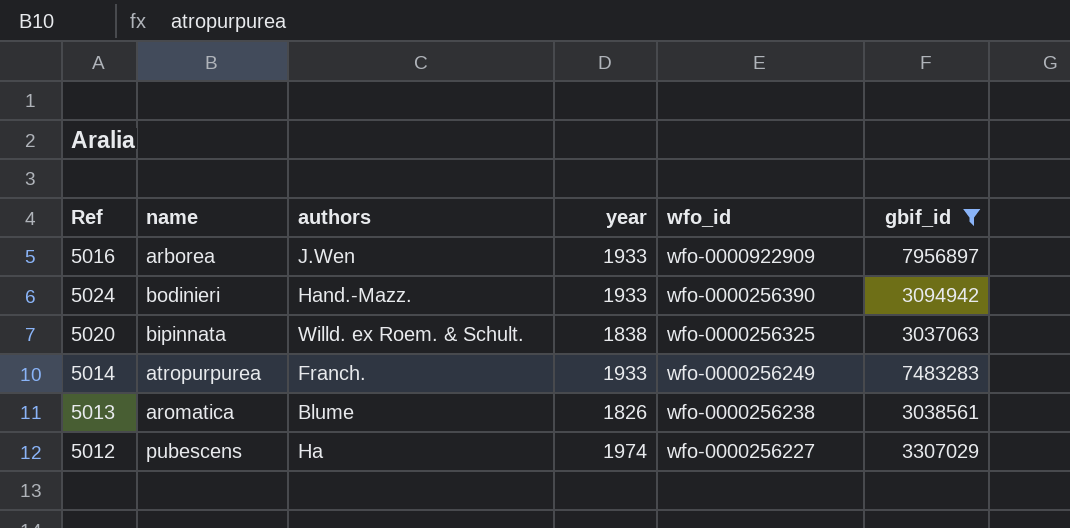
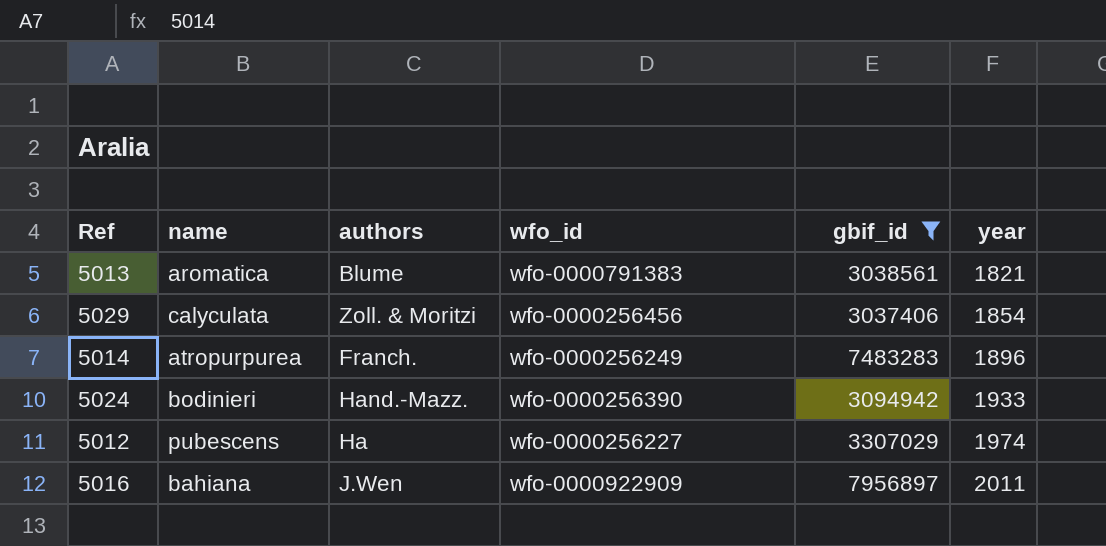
row order: wfo_id descending -> year ascending
column year | position: 4 -> 6
row 5020: bipinnata | Willd. ex Roem. & Schult. | 1838 | wfo-0000256325 | 3037063 -> none
5013 | wfo_id: wfo-0000256238 -> wfo-0000791383
5013 | year: 1826 -> 1821
row 5029: none -> calyculata | Zoll. & Moritzi | wfo-0000256456 | 3037406 | 1854
5014 | year: 1933 -> 1896
5016 | name: arborea -> bahiana
5016 | year: 1933 -> 2011

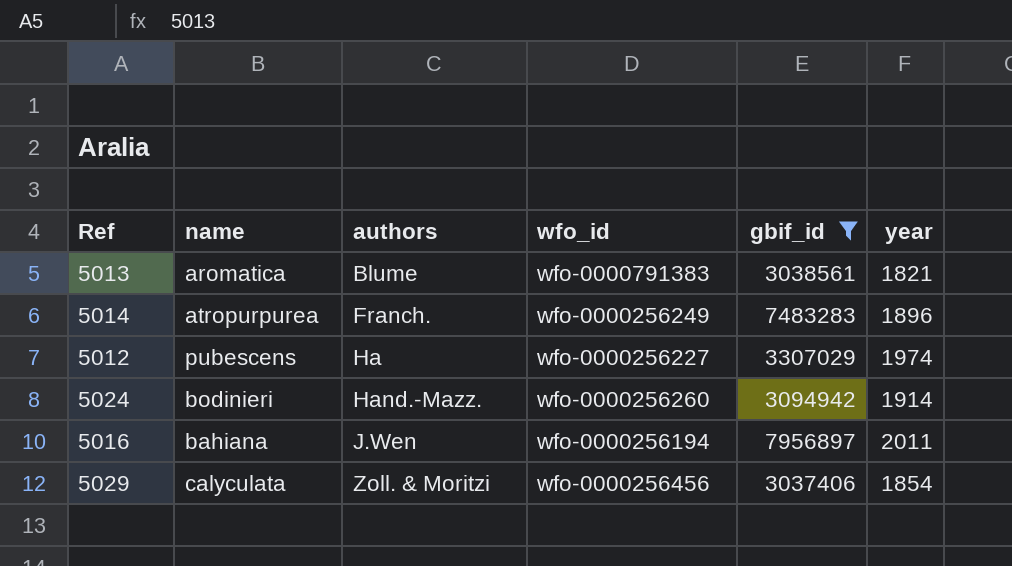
row order: year ascending -> authors ascending
5024 | wfo_id: wfo-0000256390 -> wfo-0000256260
5024 | year: 1933 -> 1914
5016 | wfo_id: wfo-0000922909 -> wfo-0000256194

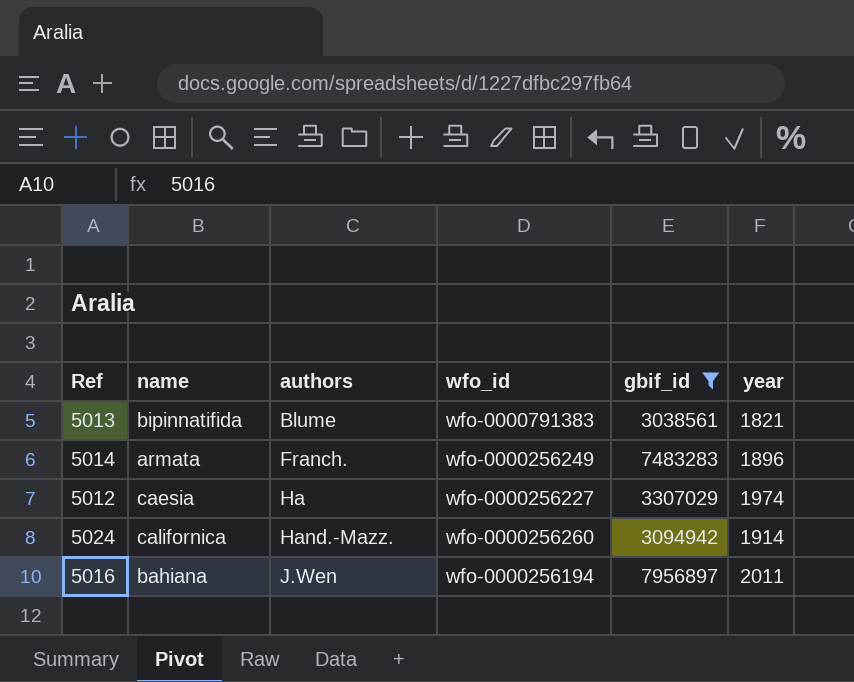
row 5029: calyculata | Zoll. & Moritzi | wfo-0000256456 | 3037406 | 1854 -> none
5013 | name: aromatica -> bipinnatifida
5014 | name: atropurpurea -> armata
5012 | name: pubescens -> caesia
5024 | name: bodinieri -> californica

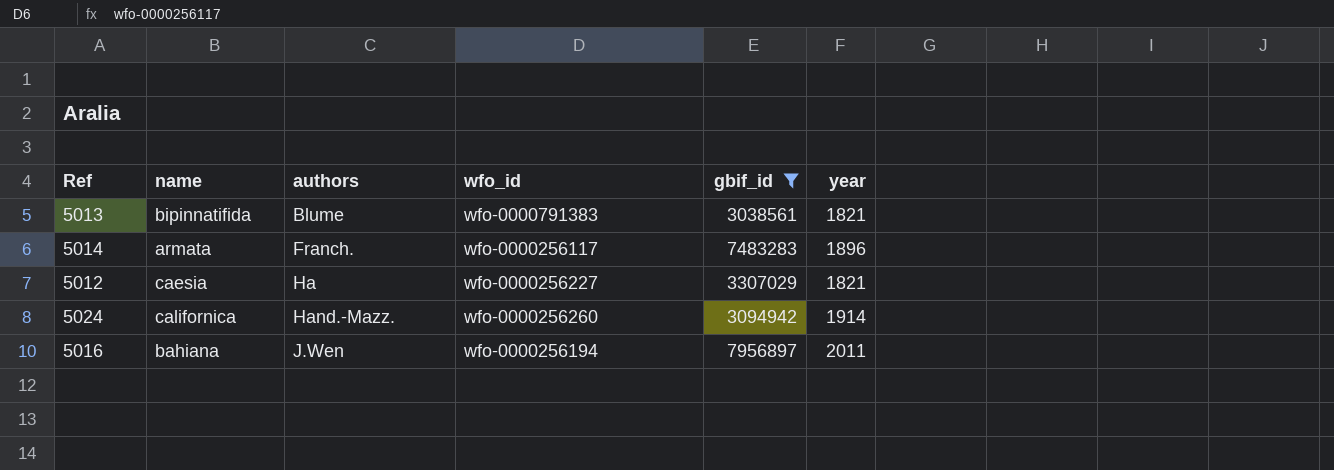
5014 | wfo_id: wfo-0000256249 -> wfo-0000256117
5012 | year: 1974 -> 1821

